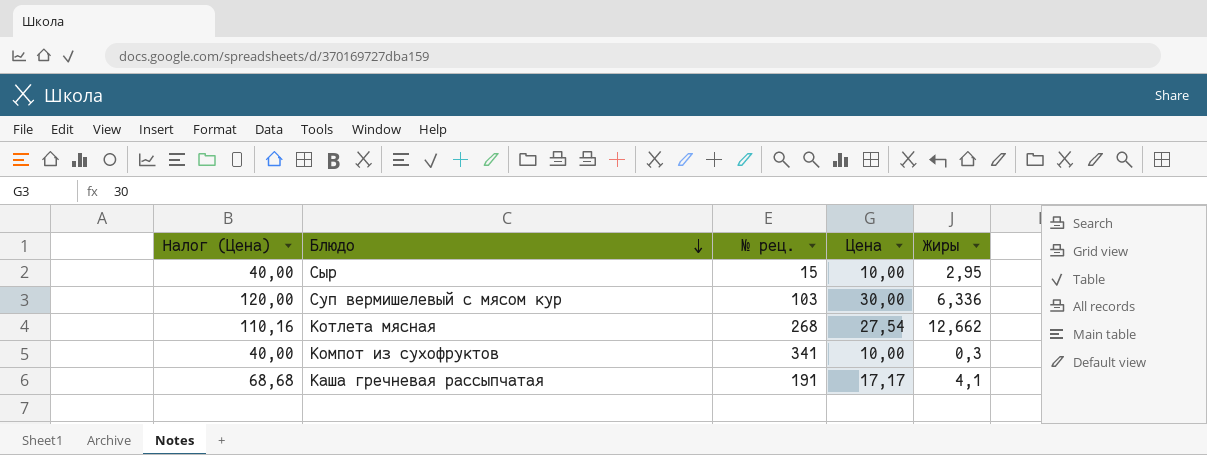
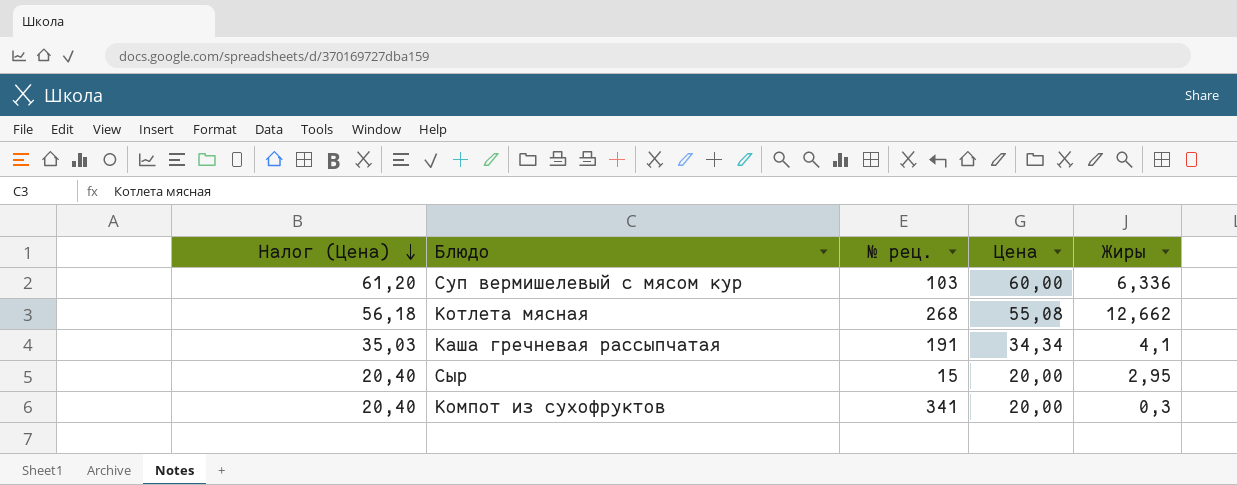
row order: Блюдо descending -> Налог (Цена) descending
column Налог (Цена) | formula: [Цена] * 4 -> [Цена] * 1,02
Суп вермишелевый с мясом кур | Цена: 30,00 -> 60,00
Котлета мясная | Цена: 27,54 -> 55,08
Каша гречневая рассыпчатая | Цена: 17,17 -> 34,34
Сыр | Цена: 10,00 -> 20,00
Компот из сухофруктов | Цена: 10,00 -> 20,00

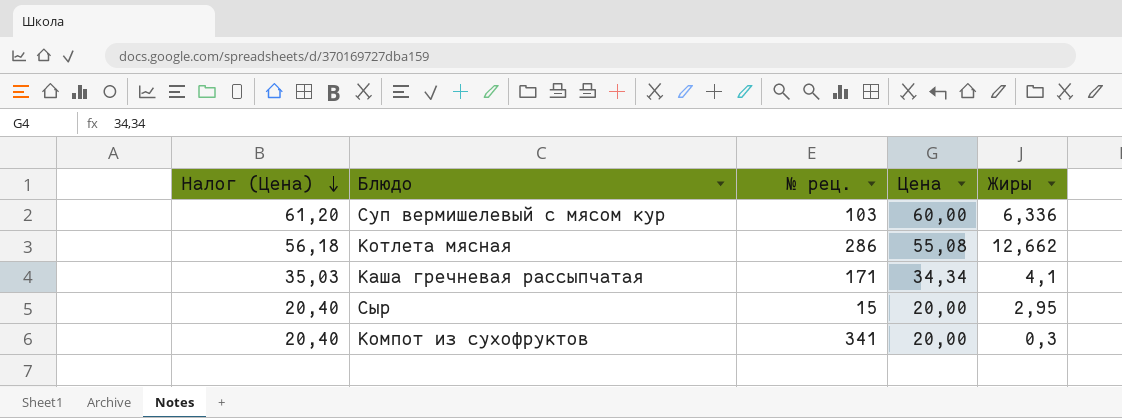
Котлета мясная | № рец.: 268 -> 286
Каша гречневая рассыпчатая | № рец.: 191 -> 171

